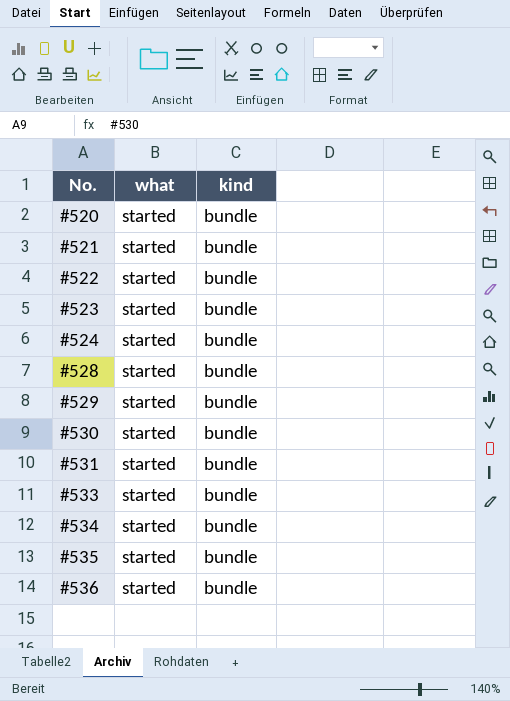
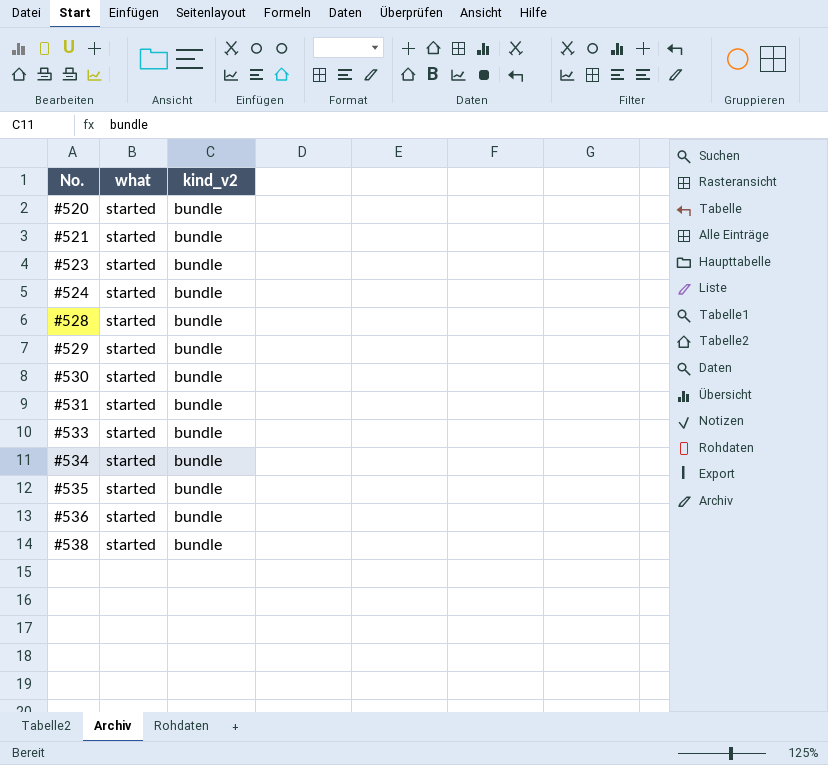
column name: kind -> kind_v2
row #522: started | bundle -> none
row #538: none -> started | bundle

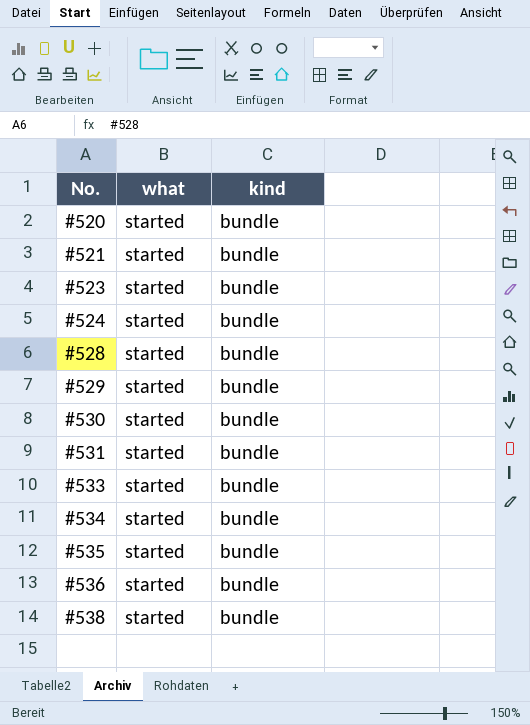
column name: kind_v2 -> kind

